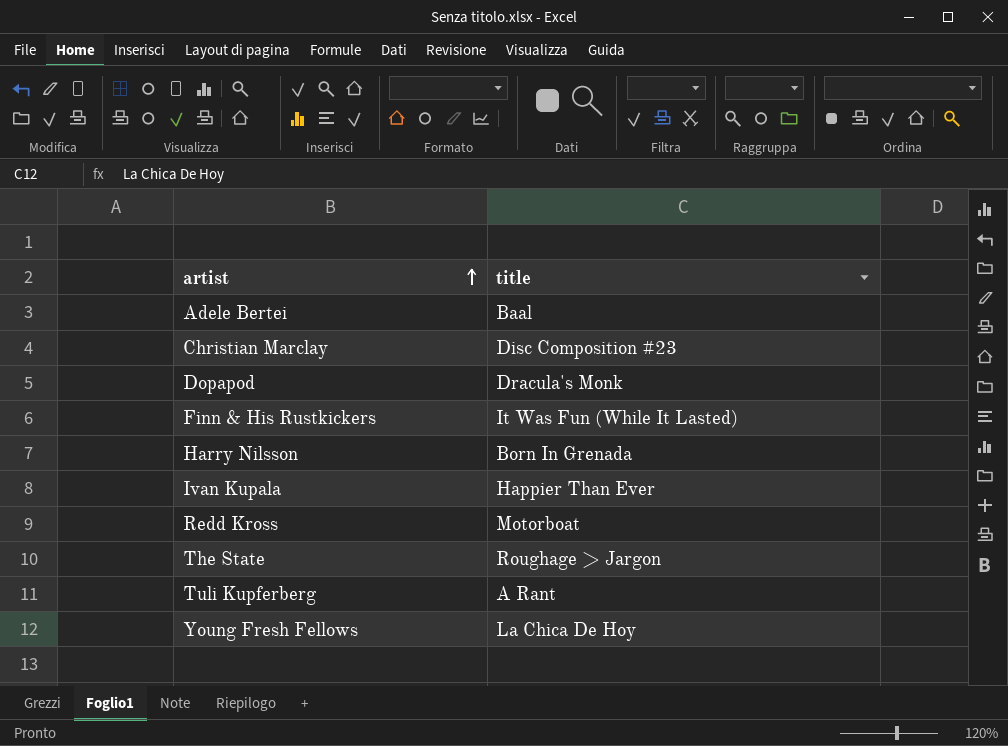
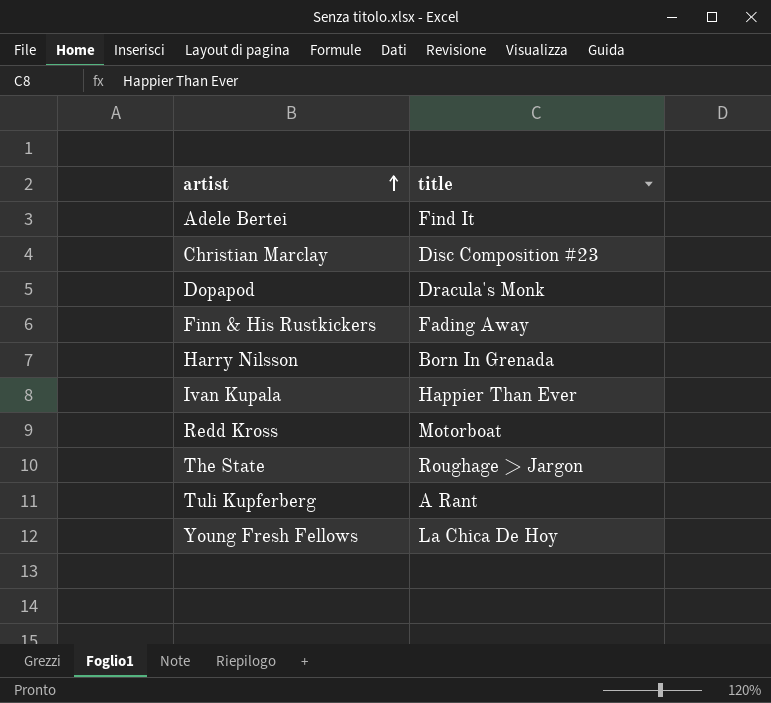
Adele Bertei | title: Baal -> Find It
Finn & His Rustkickers | title: It Was Fun (While It Lasted) -> Fading Away

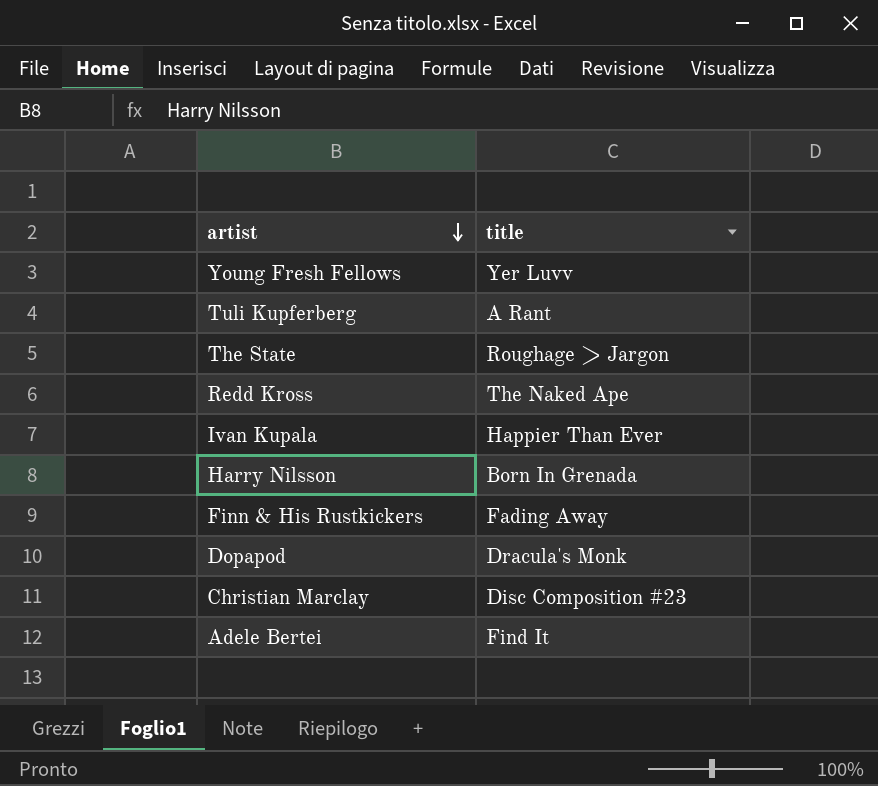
row order: artist ascending -> artist descending
Young Fresh Fellows | title: La Chica De Hoy -> Yer Luvv
Redd Kross | title: Motorboat -> The Naked Ape

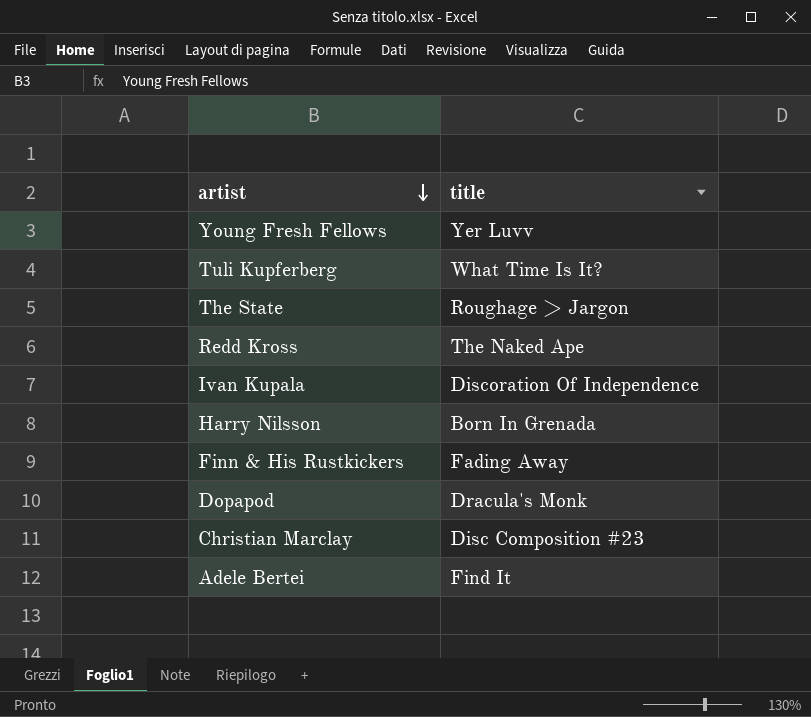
Tuli Kupferberg | title: A Rant -> What Time Is It?
Ivan Kupala | title: Happier Than Ever -> Discoration Of Independence

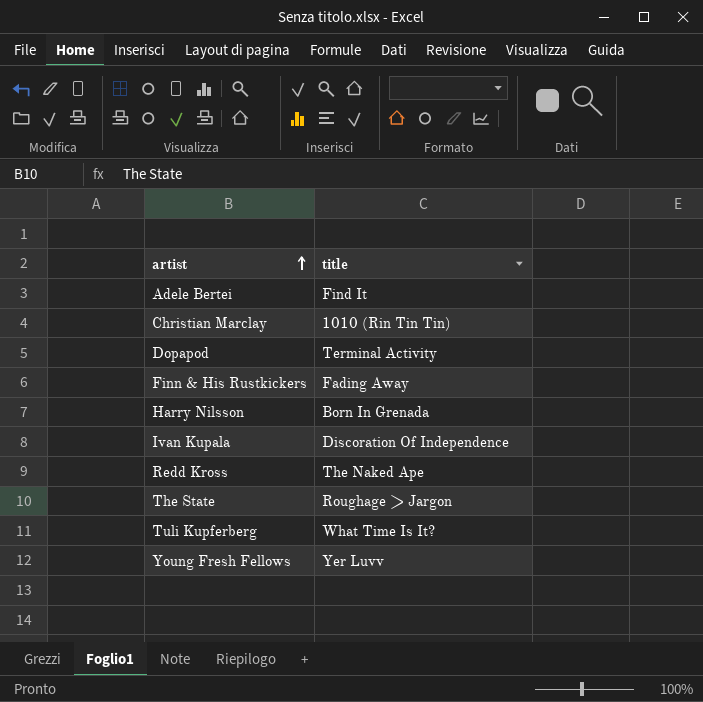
row order: artist descending -> artist ascending
Christian Marclay | title: Disc Composition #23 -> 1010 (Rin Tin Tin)
Dopapod | title: Dracula's Monk -> Terminal Activity

